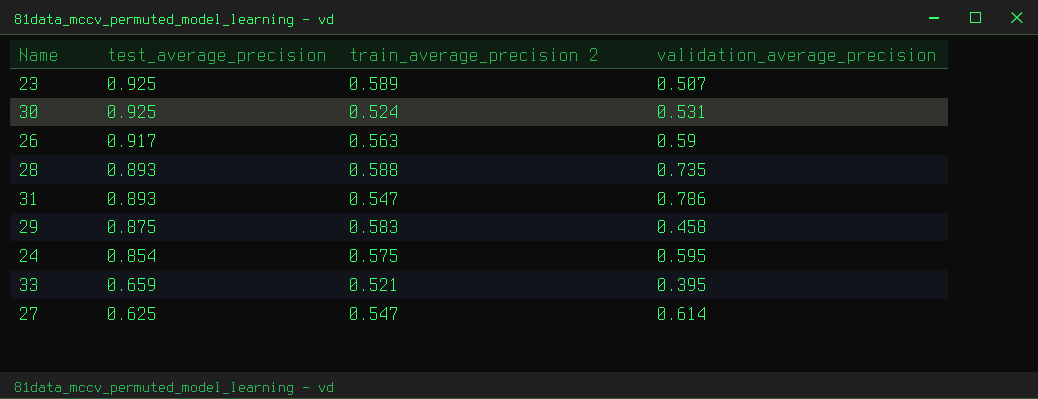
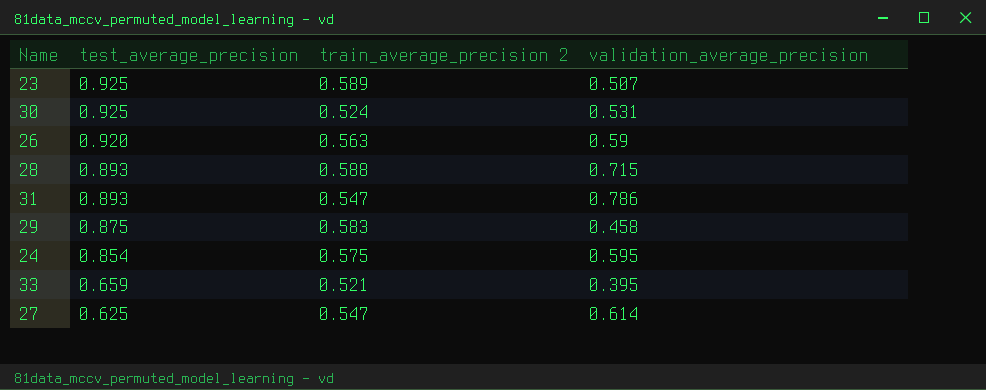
26 | test_average_precision: 0.917 -> 0.920
28 | validation_average_precision: 0.735 -> 0.715

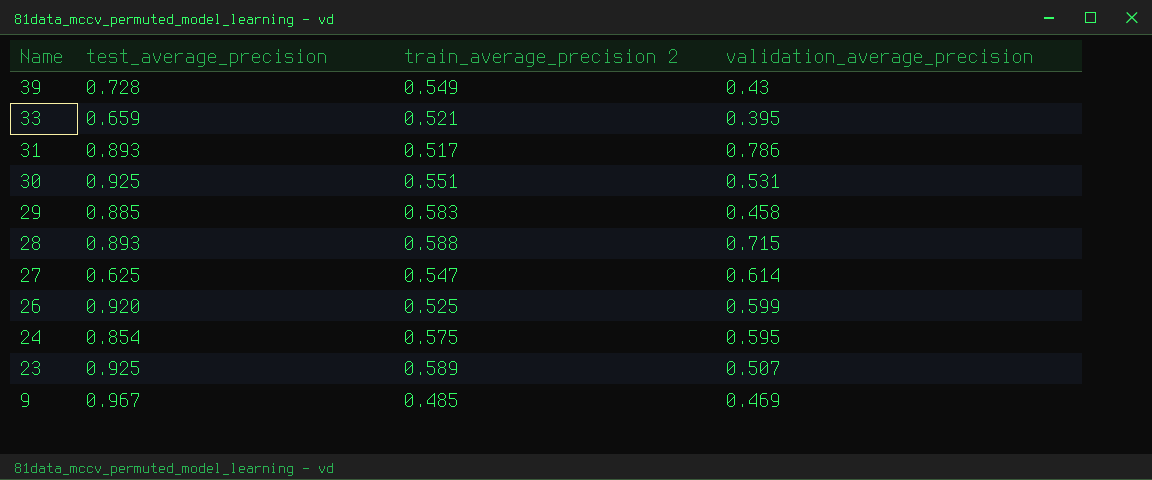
row order: test_average_precision descending -> Name descending
row 39: none -> 0.728 | 0.549 | 0.43
31 | train_average_precision 2: 0.547 -> 0.517
30 | train_average_precision 2: 0.524 -> 0.551
29 | test_average_precision: 0.875 -> 0.885
26 | train_average_precision 2: 0.563 -> 0.525
26 | validation_average_precision: 0.59 -> 0.599
row 9: none -> 0.967 | 0.485 | 0.469

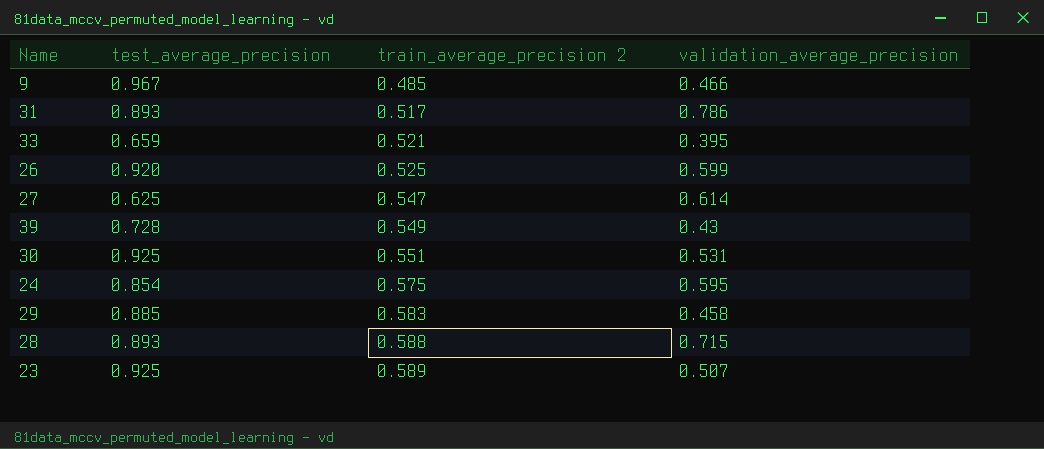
row order: Name descending -> train_average_precision 2 ascending
9 | validation_average_precision: 0.469 -> 0.466

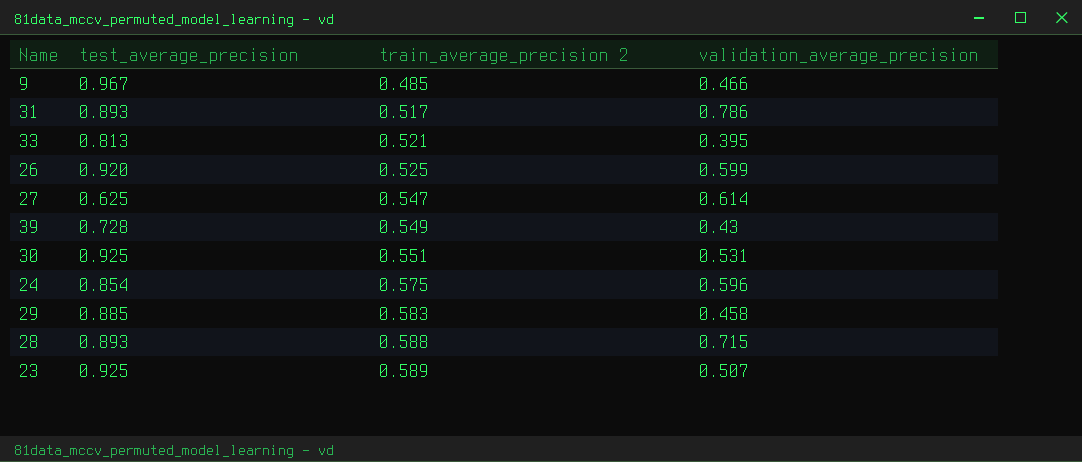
33 | test_average_precision: 0.659 -> 0.813
24 | validation_average_precision: 0.595 -> 0.596

